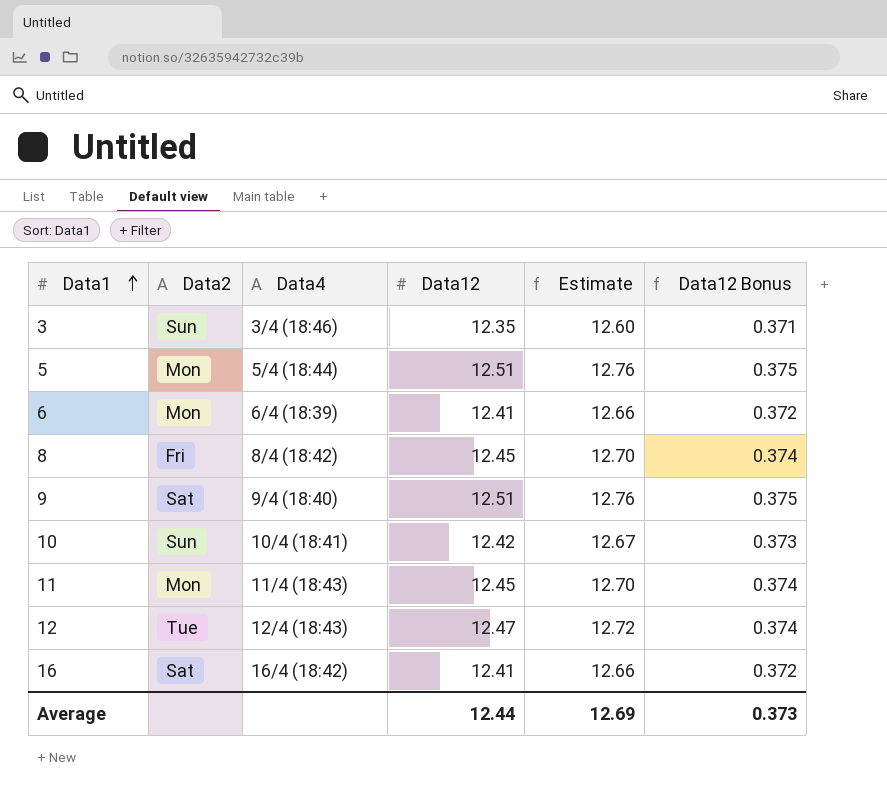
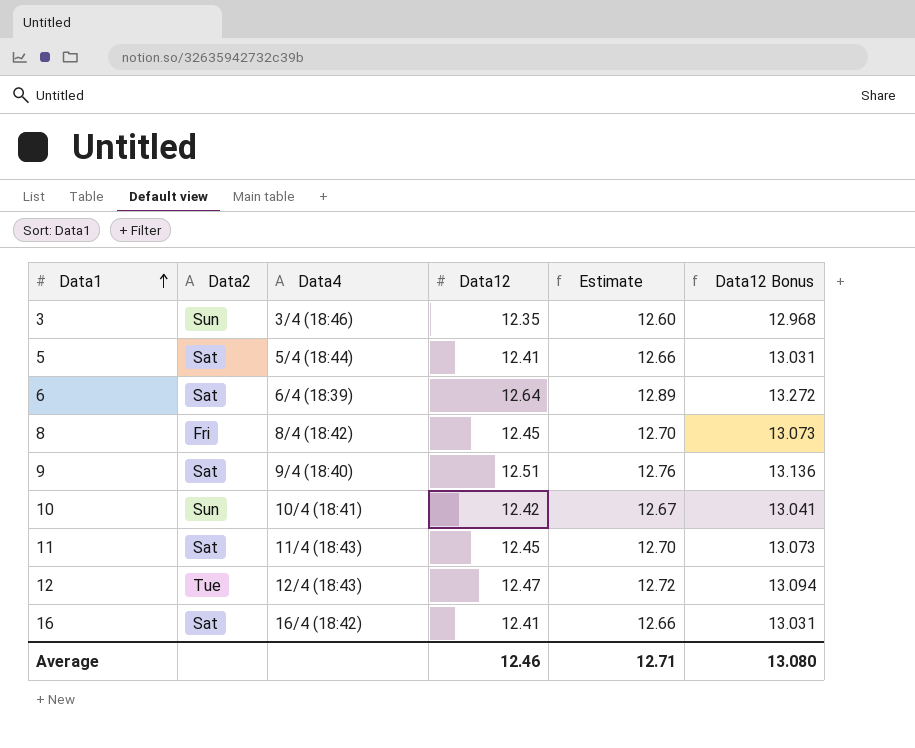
column Data12 Bonus | formula: [Data12] * 0.03 -> [Data12] * 1.05
5 | Data2: Mon -> Sat
5 | Data12: 12.51 -> 12.41
5 | Estimate: 12.76 -> 12.66
6 | Data2: Mon -> Sat
6 | Data12: 12.41 -> 12.64
6 | Estimate: 12.66 -> 12.89
11 | Data2: Mon -> Sat
Average | Data12: 12.44 -> 12.46
Average | Estimate: 12.69 -> 12.71
Average | Data12 Bonus: 0.373 -> 13.080

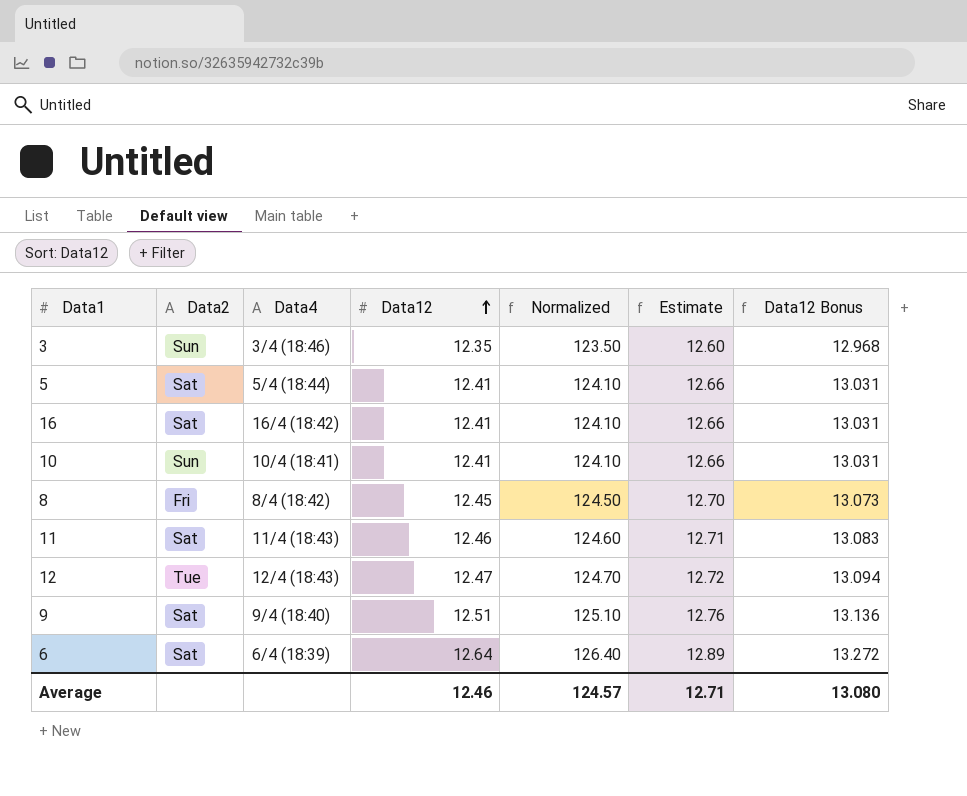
row order: Data1 ascending -> Data12 ascending
column Normalized | formula: none -> [Data12] * 10
10 | Data12: 12.42 -> 12.41
10 | Estimate: 12.67 -> 12.66
10 | Data12 Bonus: 13.041 -> 13.031
11 | Data12: 12.45 -> 12.46
11 | Estimate: 12.70 -> 12.71
11 | Data12 Bonus: 13.073 -> 13.083

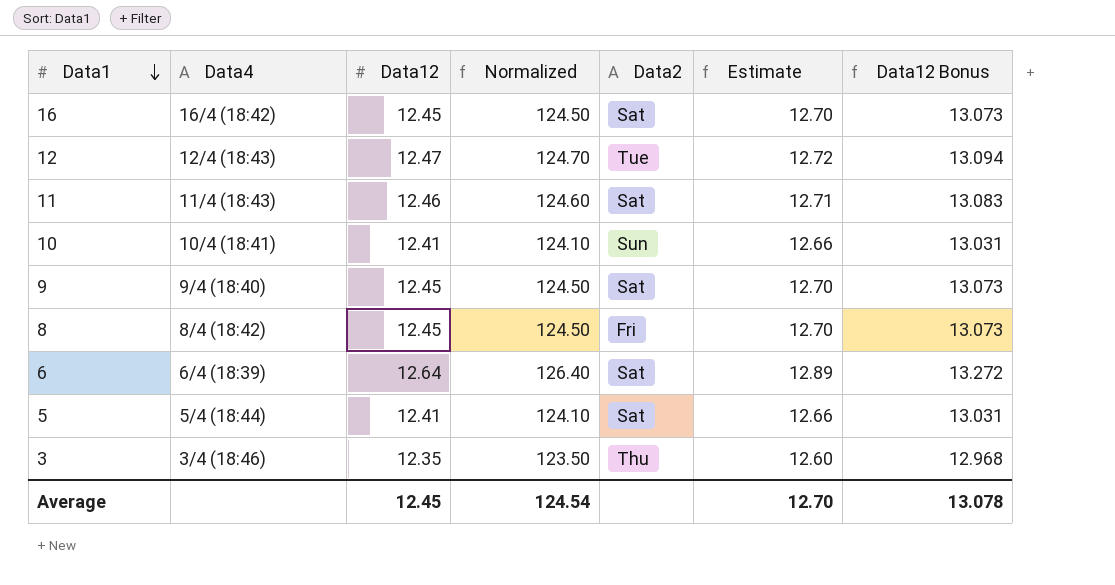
row order: Data12 ascending -> Data1 descending
column Data2 | position: 2 -> 5
16 | Data12: 12.41 -> 12.45
16 | Normalized: 124.10 -> 124.50
16 | Estimate: 12.66 -> 12.70
16 | Data12 Bonus: 13.031 -> 13.073
9 | Data12: 12.51 -> 12.45
9 | Normalized: 125.10 -> 124.50
9 | Estimate: 12.76 -> 12.70
9 | Data12 Bonus: 13.136 -> 13.073
3 | Data2: Sun -> Thu
Average | Data12: 12.46 -> 12.45
Average | Normalized: 124.57 -> 124.54
Average | Estimate: 12.71 -> 12.70
Average | Data12 Bonus: 13.080 -> 13.078

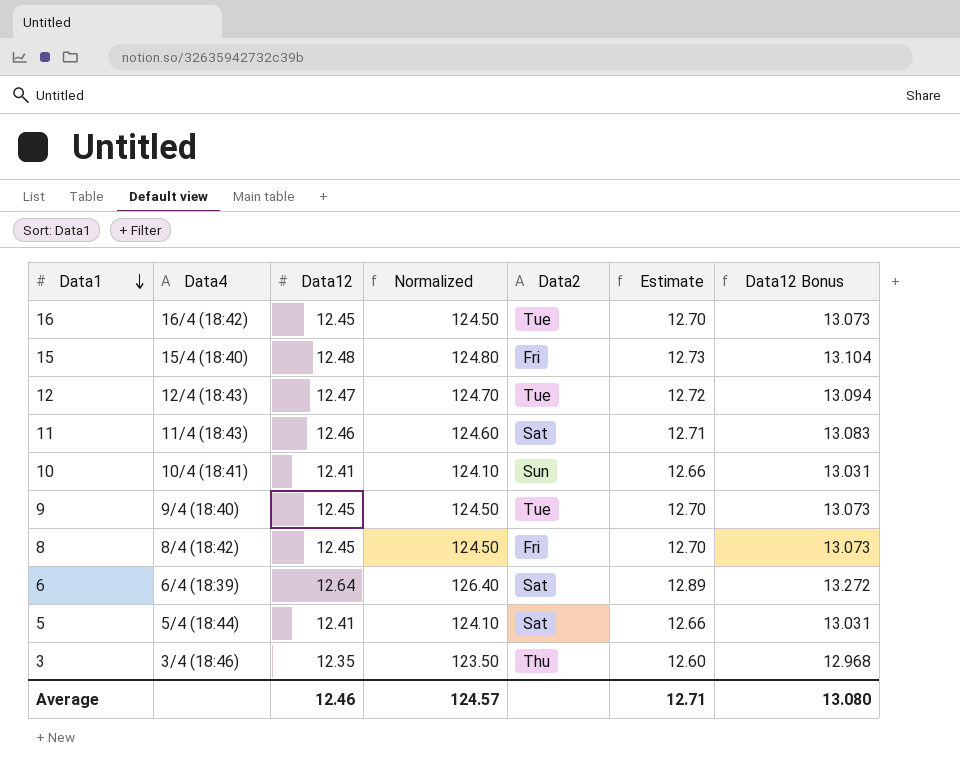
16 | Data2: Sat -> Tue
row 15: none -> 15/4 (18:40) | 12.48 | 124.80 | Fri | 12.73 | 13.104
9 | Data2: Sat -> Tue
Average | Data12: 12.45 -> 12.46
Average | Normalized: 124.54 -> 124.57
Average | Estimate: 12.70 -> 12.71
Average | Data12 Bonus: 13.078 -> 13.080

